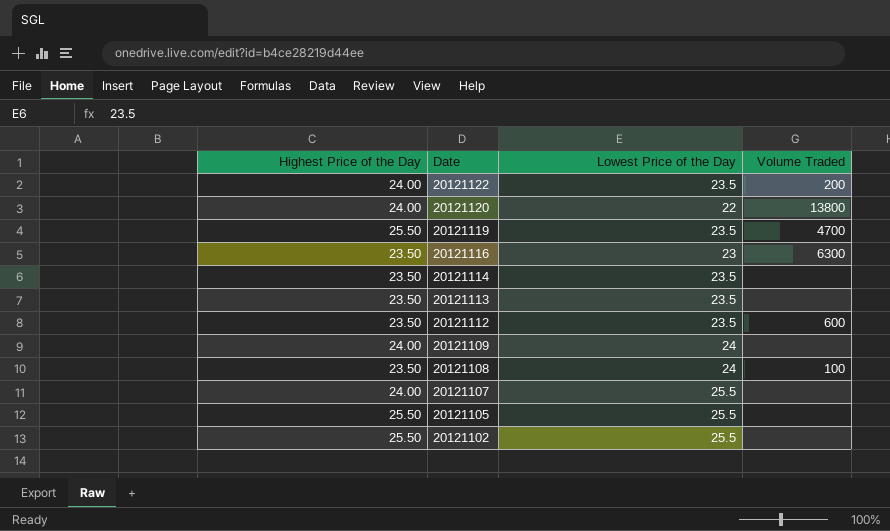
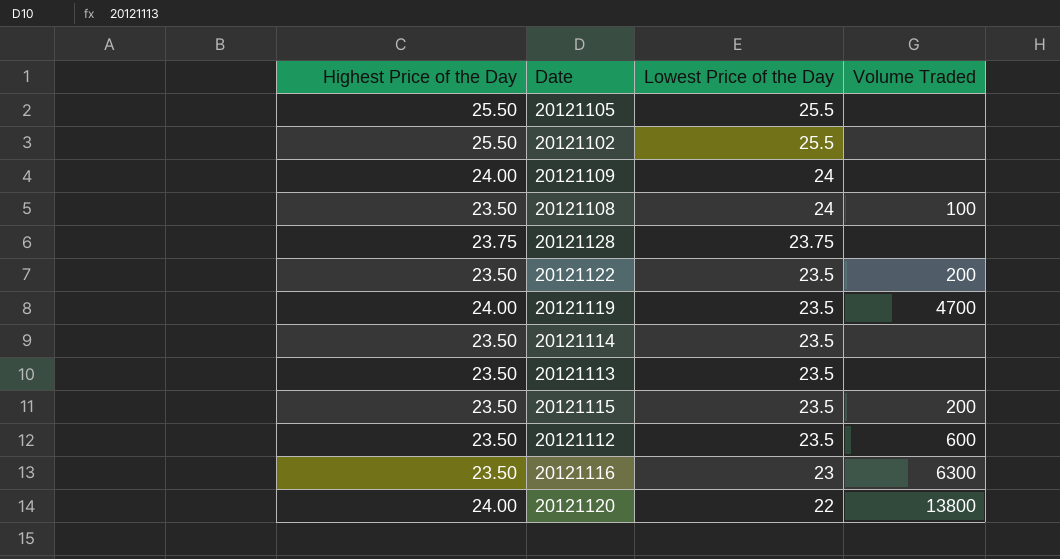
row order: Date descending -> Lowest Price of the Day descending
row 20121107: 24.00 | 25.5 | none -> none
row 20121128: none -> 23.75 | 23.75 | none
20121122 | Highest Price of the Day: 24.00 -> 23.50
20121119 | Highest Price of the Day: 25.50 -> 24.00
row 20121115: none -> 23.50 | 23.5 | 200

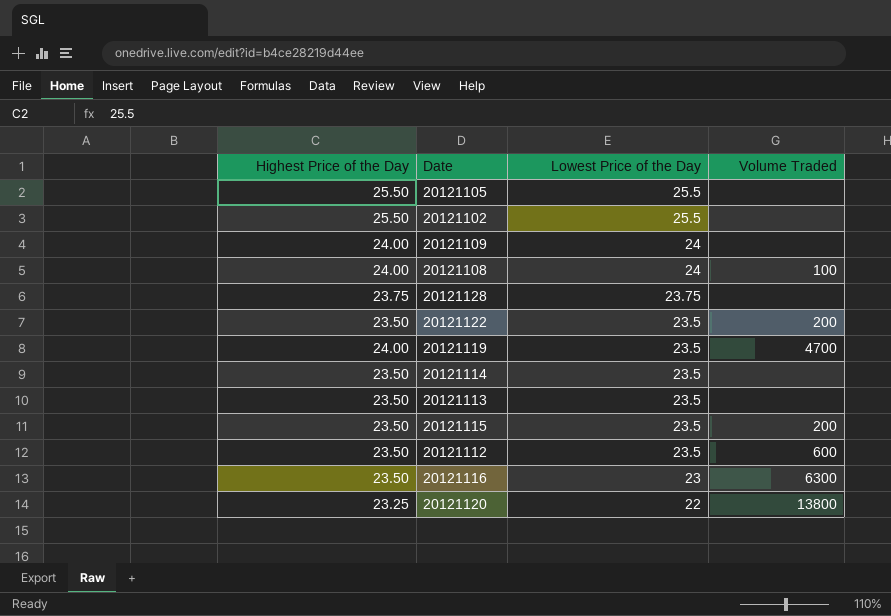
20121108 | Highest Price of the Day: 23.50 -> 24.00
20121120 | Highest Price of the Day: 24.00 -> 23.25

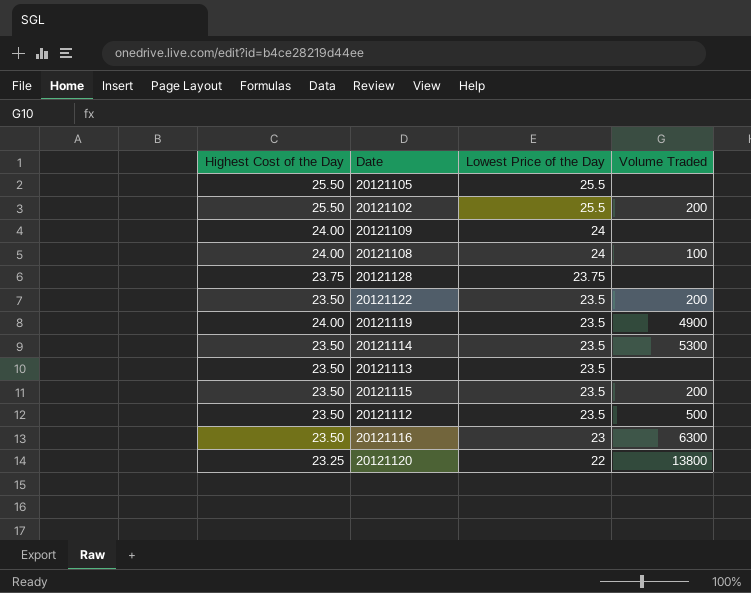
column name: Highest Price of the Day -> Highest Cost of the Day
20121102 | Volume Traded: none -> 200
20121119 | Volume Traded: 4700 -> 4900
20121114 | Volume Traded: none -> 5300
20121112 | Volume Traded: 600 -> 500

